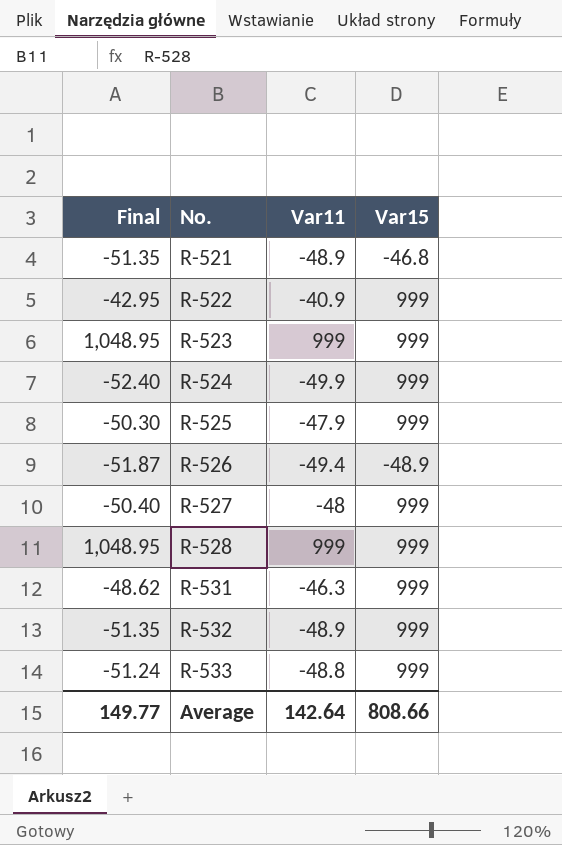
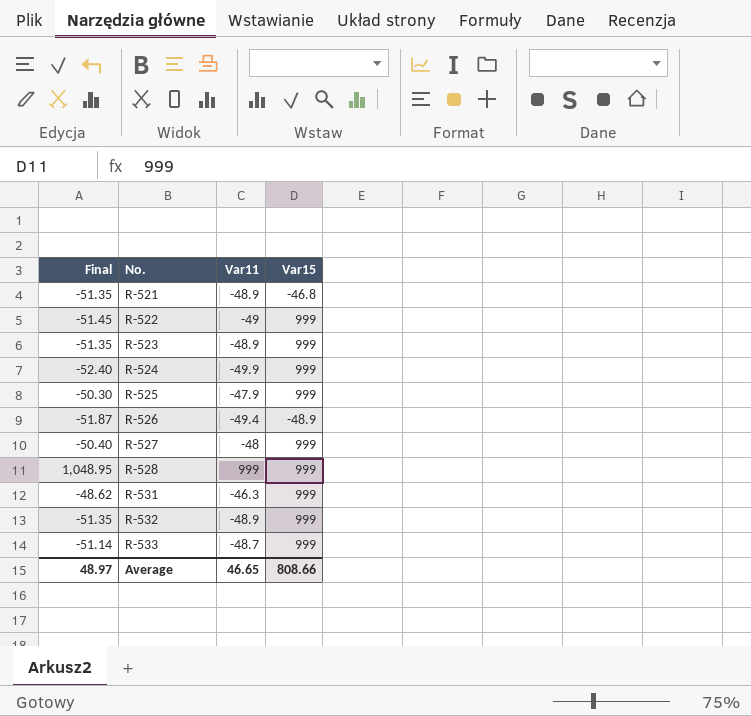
R-522 | Final: -42.95 -> -51.45
R-522 | Var11: -40.9 -> -49
R-523 | Final: 1,048.95 -> -51.35
R-523 | Var11: 999 -> -48.9
R-533 | Final: -51.24 -> -51.14
R-533 | Var11: -48.8 -> -48.7
Average | Final: 149.77 -> 48.97
Average | Var11: 142.64 -> 46.65

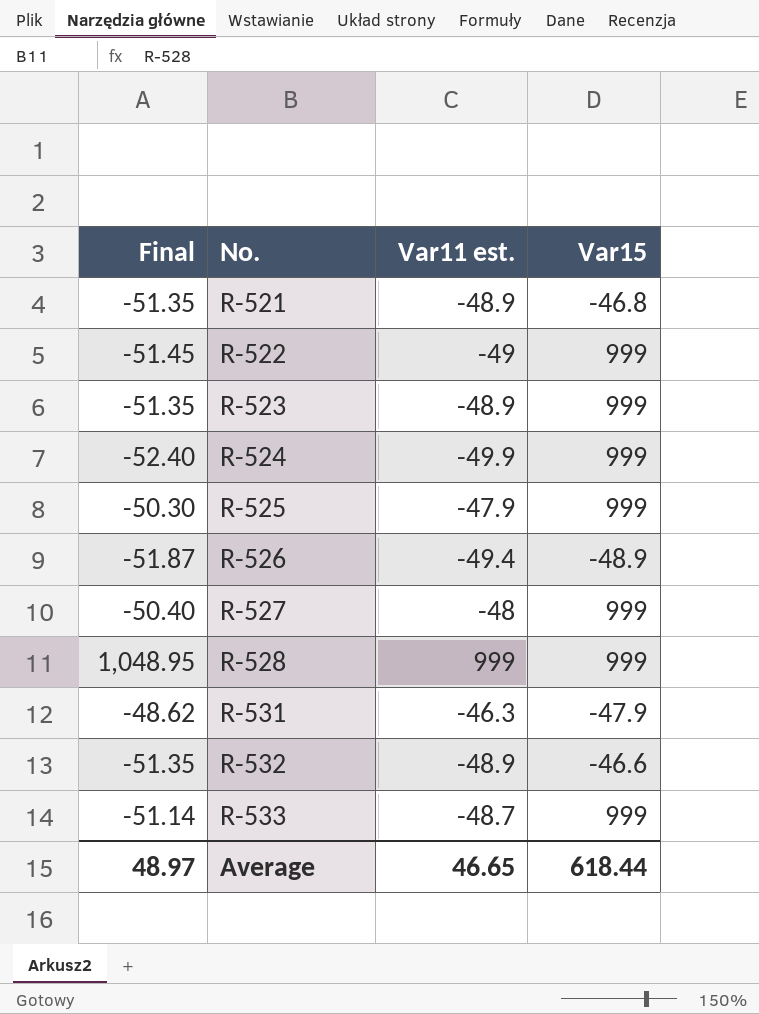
column name: Var11 -> Var11 est.
R-531 | Var15: 999 -> -47.9
R-532 | Var15: 999 -> -46.6
Average | Var15: 808.66 -> 618.44

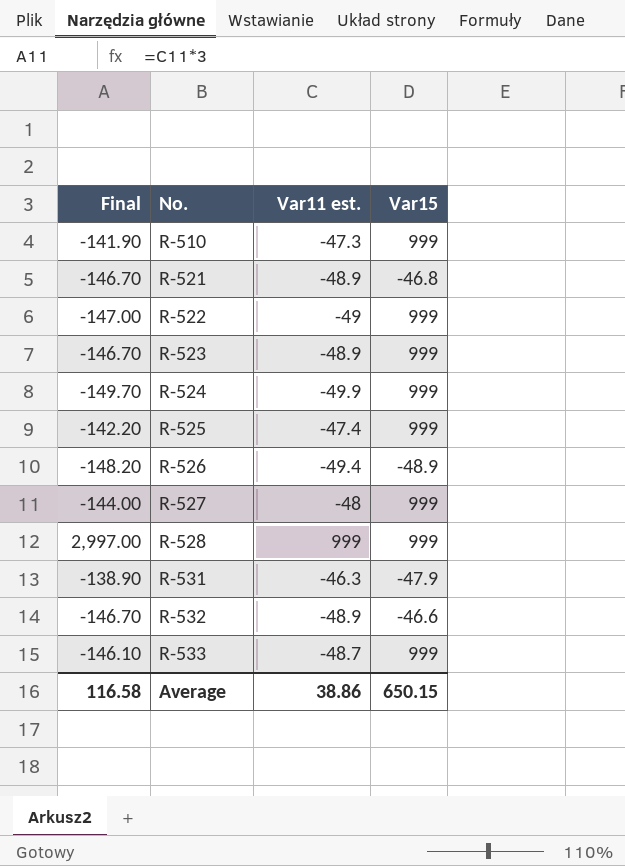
column Final | formula: [Var11 est.] * 1.05 -> [Var11 est.] * 3
row R-510: none -> -141.90 | -47.3 | 999
R-525 | Var11 est.: -47.9 -> -47.4
Average | Final: 48.97 -> 116.58
Average | Var11 est.: 46.65 -> 38.86
Average | Var15: 618.44 -> 650.15

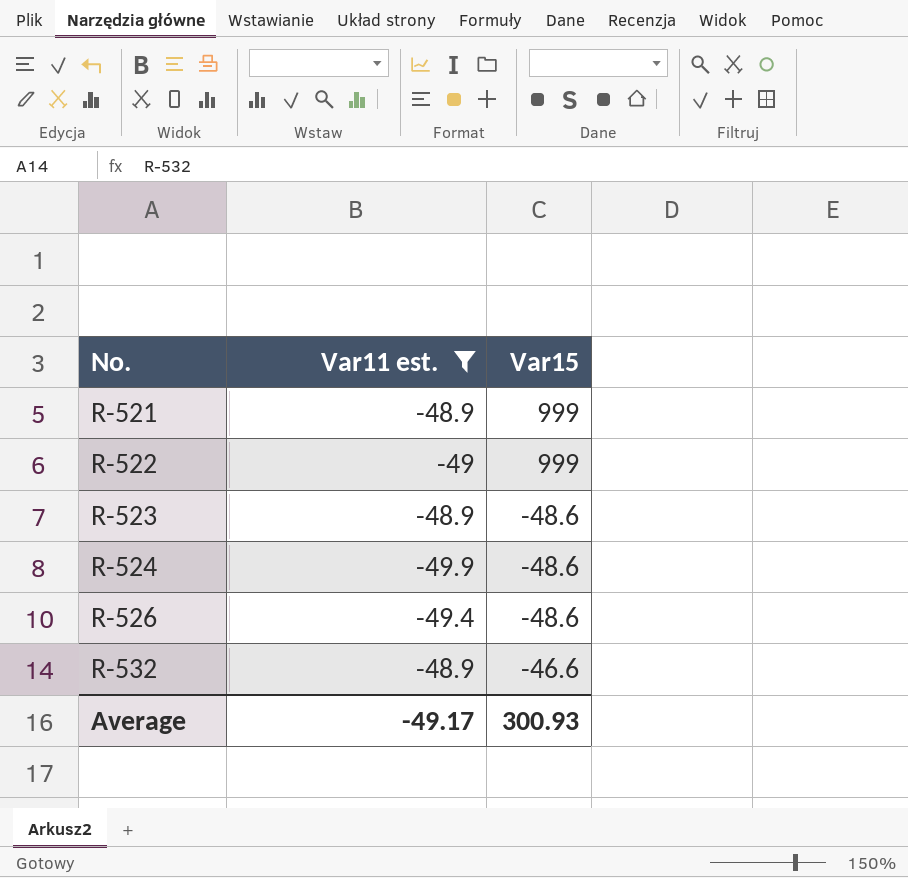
filter: none -> Var11 est. <= -48.9
column Final | formula: [Var11 est.] * 3 -> none
R-521 | Var15: -46.8 -> 999
R-523 | Var15: 999 -> -48.6
R-524 | Var15: 999 -> -48.6
R-526 | Var15: -48.9 -> -48.6
Average | Var11 est.: 38.86 -> -49.17
Average | Var15: 650.15 -> 300.93

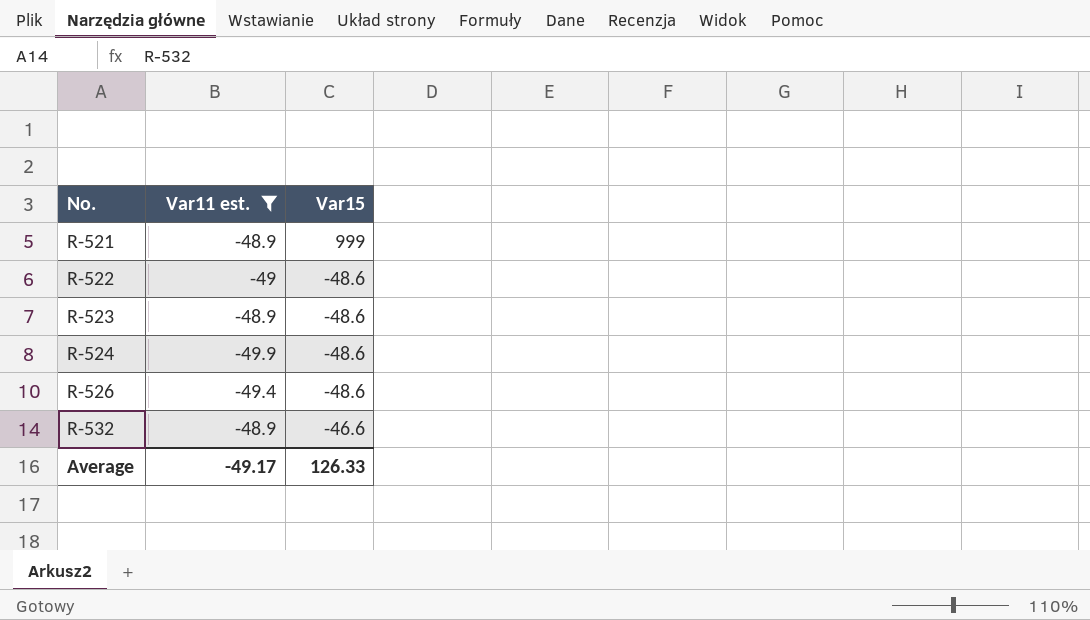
R-522 | Var15: 999 -> -48.6
Average | Var15: 300.93 -> 126.33

